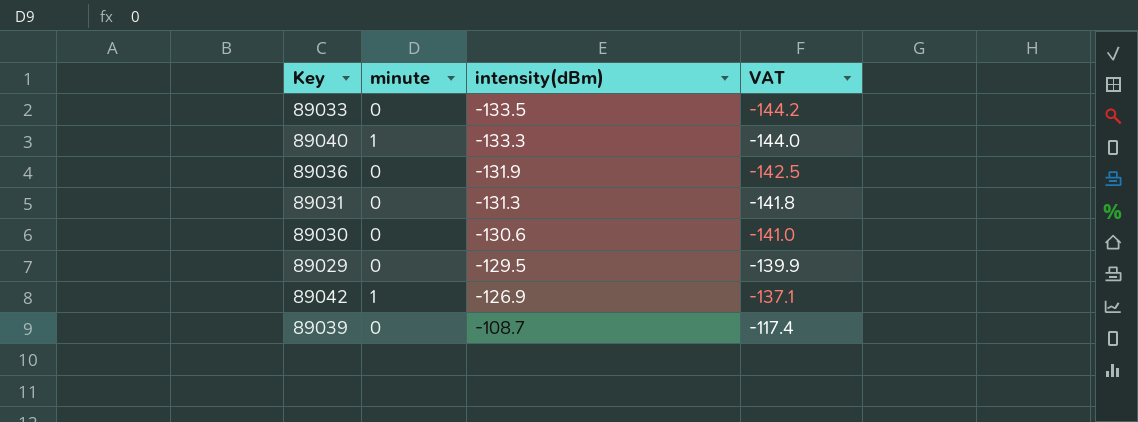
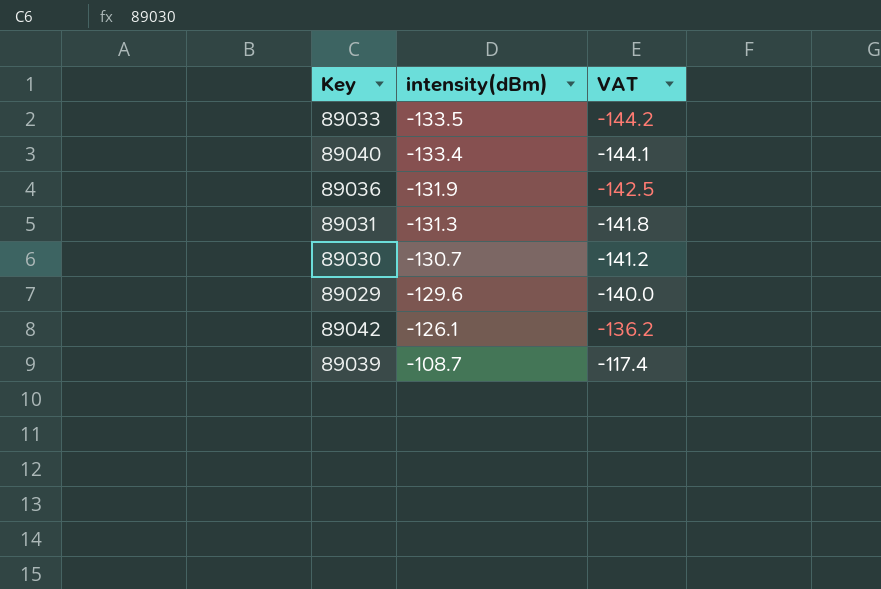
column minute | position: 2 -> none
89040 | intensity(dBm): -133.3 -> -133.4
89040 | VAT: -144.0 -> -144.1
89030 | intensity(dBm): -130.6 -> -130.7
89030 | VAT: -141.0 -> -141.2
89029 | intensity(dBm): -129.5 -> -129.6
89029 | VAT: -139.9 -> -140.0
89042 | intensity(dBm): -126.9 -> -126.1
89042 | VAT: -137.1 -> -136.2

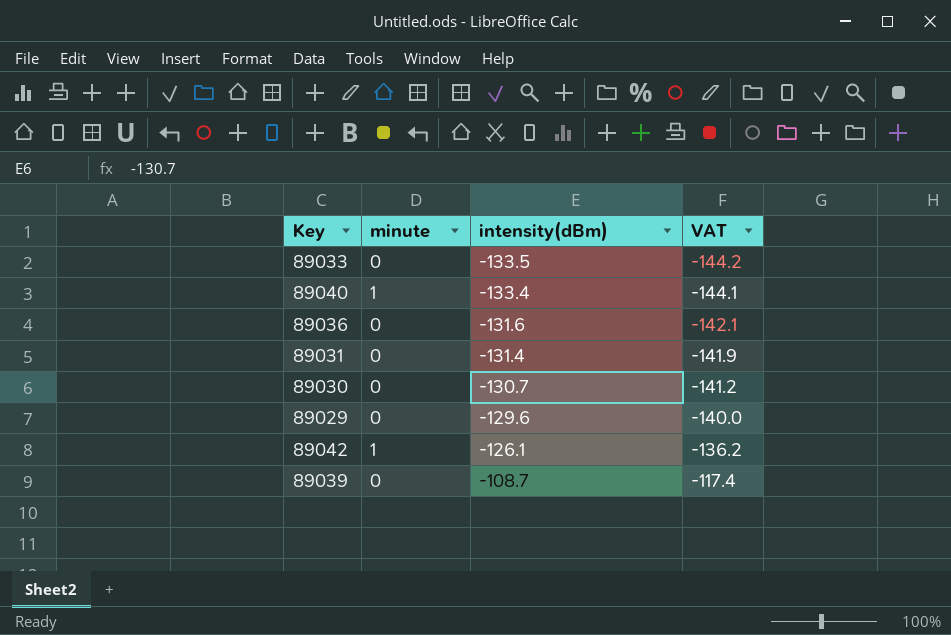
column minute | position: none -> 2
89036 | intensity(dBm): -131.9 -> -131.6
89036 | VAT: -142.5 -> -142.1
89031 | intensity(dBm): -131.3 -> -131.4
89031 | VAT: -141.8 -> -141.9

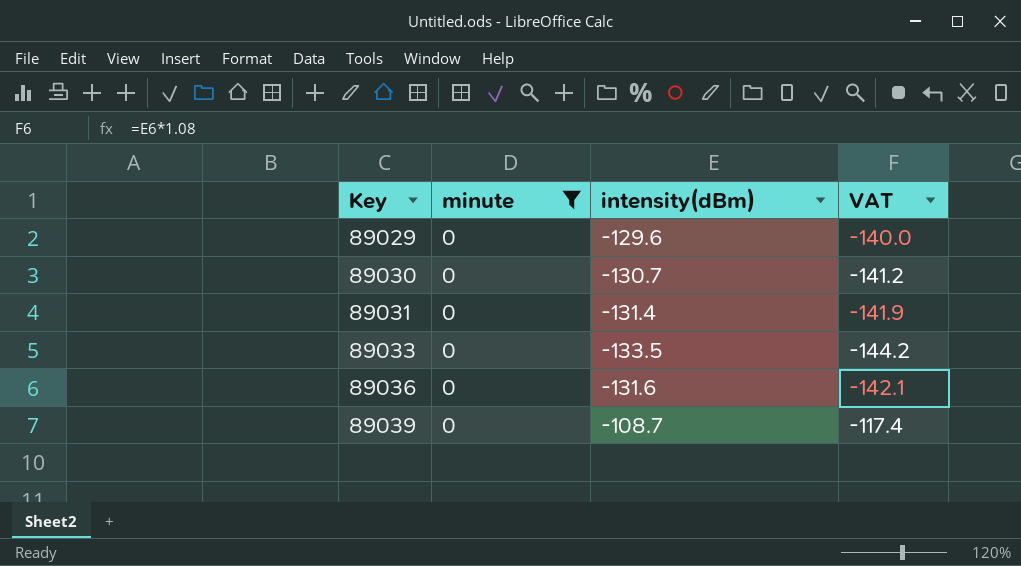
filter: none -> minute = 0
row order: intensity(dBm) ascending -> Key ascending

